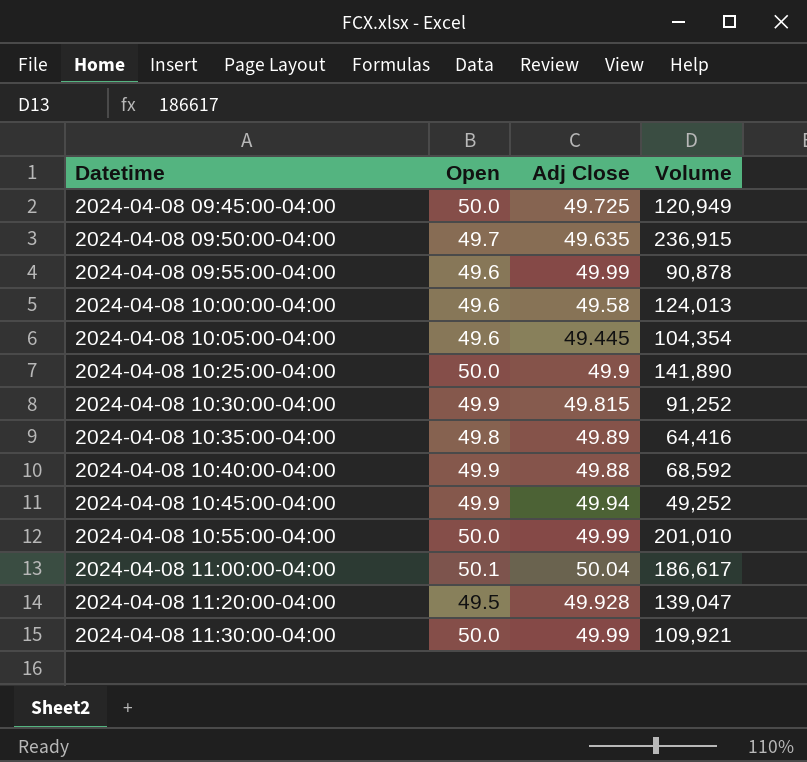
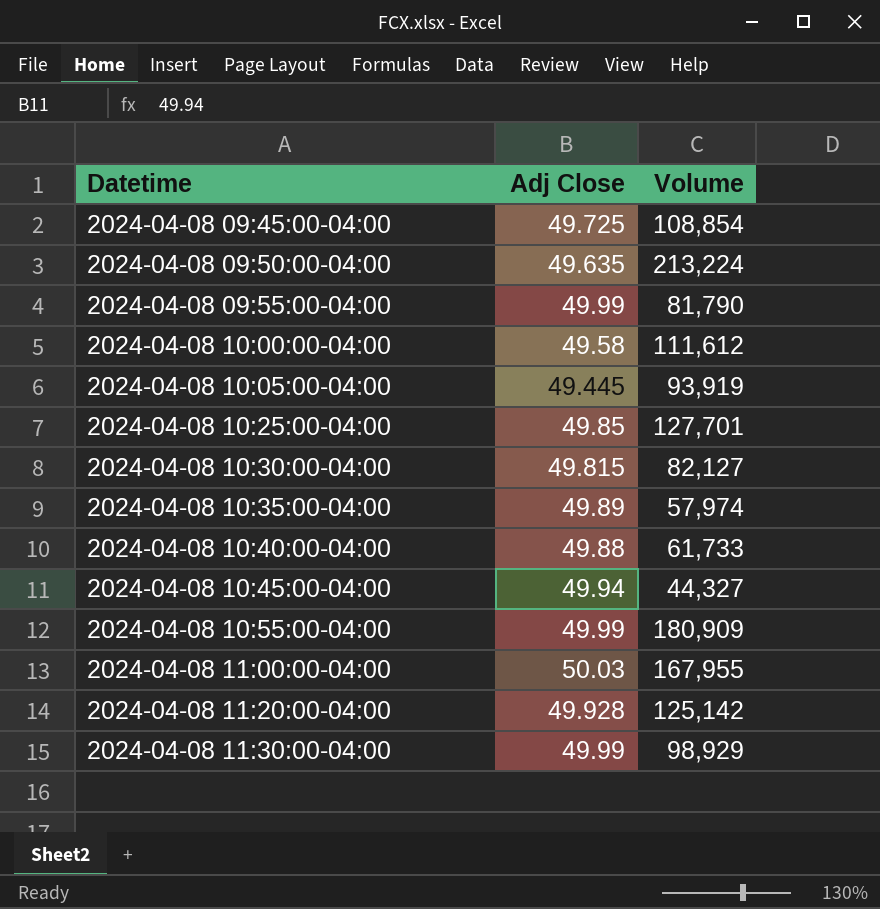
column Open | position: 2 -> none
2024-04-08 09:45:00-04:00 | Volume: 120,949 -> 108,854
2024-04-08 09:50:00-04:00 | Volume: 236,915 -> 213,224
2024-04-08 09:55:00-04:00 | Volume: 90,878 -> 81,790
2024-04-08 10:00:00-04:00 | Volume: 124,013 -> 111,612
2024-04-08 10:05:00-04:00 | Volume: 104,354 -> 93,919
2024-04-08 10:25:00-04:00 | Adj Close: 49.9 -> 49.85
2024-04-08 10:25:00-04:00 | Volume: 141,890 -> 127,701
2024-04-08 10:30:00-04:00 | Volume: 91,252 -> 82,127
2024-04-08 10:35:00-04:00 | Volume: 64,416 -> 57,974
2024-04-08 10:40:00-04:00 | Volume: 68,592 -> 61,733
2024-04-08 10:45:00-04:00 | Volume: 49,252 -> 44,327
2024-04-08 10:55:00-04:00 | Volume: 201,010 -> 180,909
2024-04-08 11:00:00-04:00 | Adj Close: 50.04 -> 50.03
2024-04-08 11:00:00-04:00 | Volume: 186,617 -> 167,955
2024-04-08 11:20:00-04:00 | Volume: 139,047 -> 125,142
2024-04-08 11:30:00-04:00 | Volume: 109,921 -> 98,929

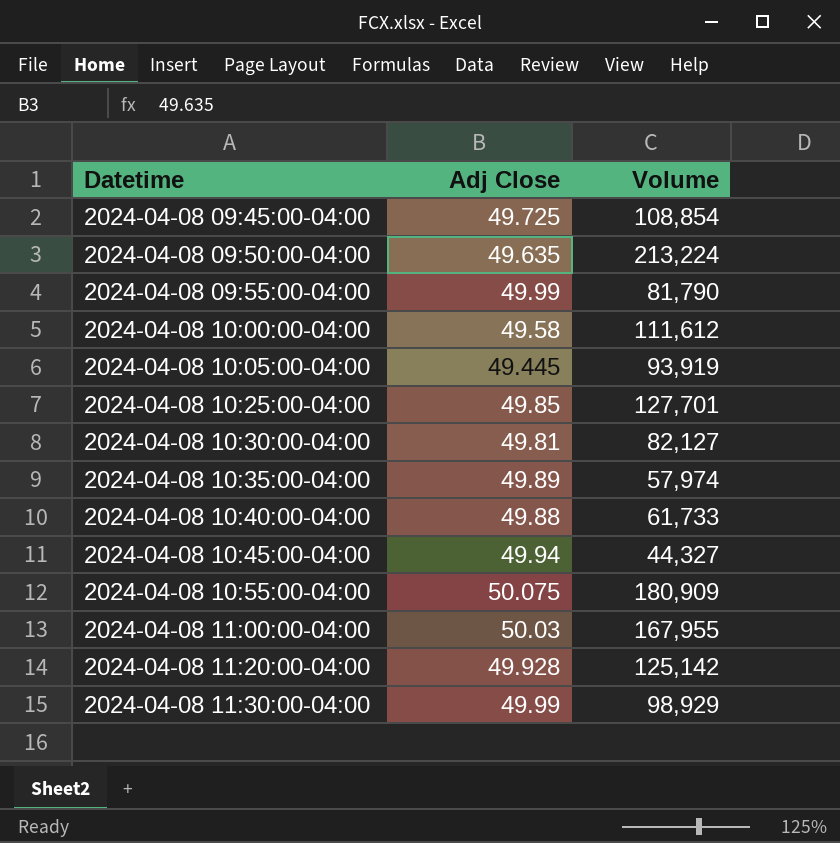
2024-04-08 10:30:00-04:00 | Adj Close: 49.815 -> 49.81
2024-04-08 10:55:00-04:00 | Adj Close: 49.99 -> 50.075

